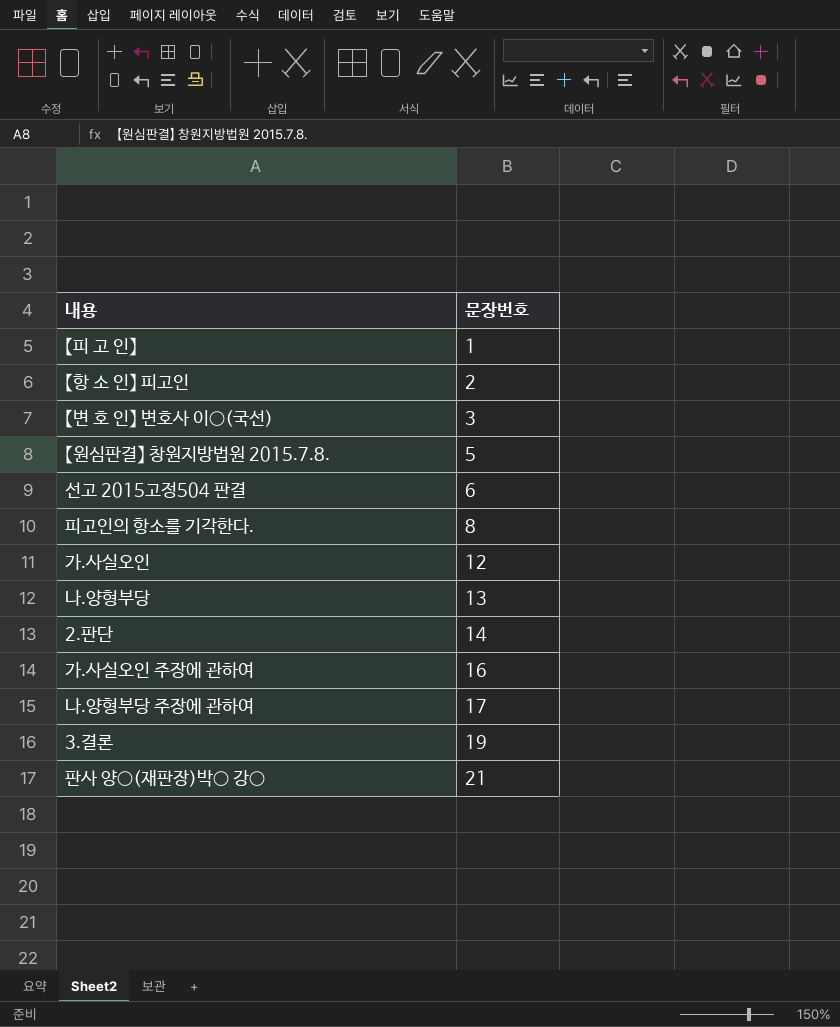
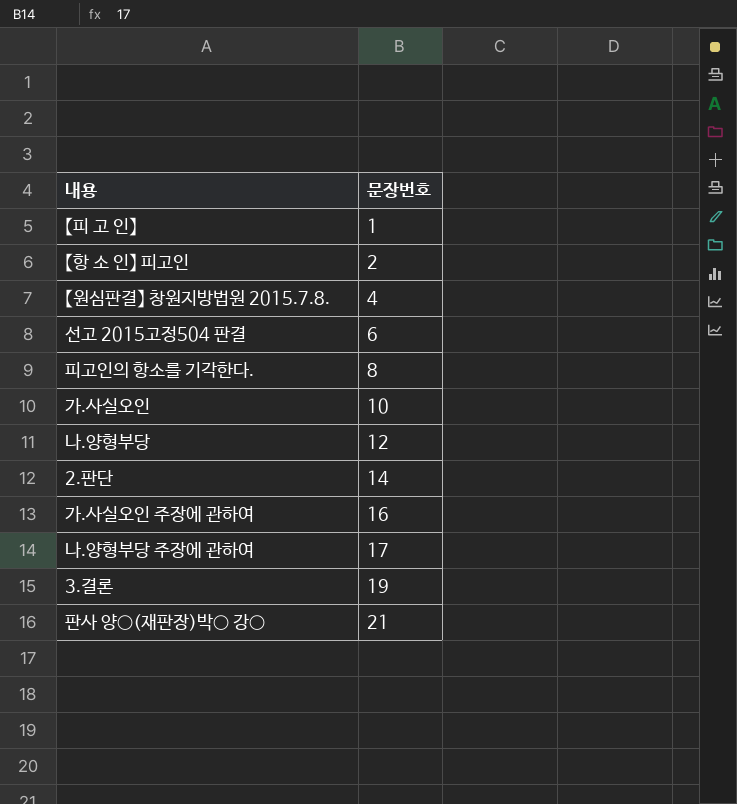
row 【변 호 인】 변호사 이○(국선): 3 -> none
【원심판결】 창원지방법원 2015.7.8. | 문장번호: 5 -> 4
가.사실오인 | 문장번호: 12 -> 10
나.양형부당 | 문장번호: 13 -> 12

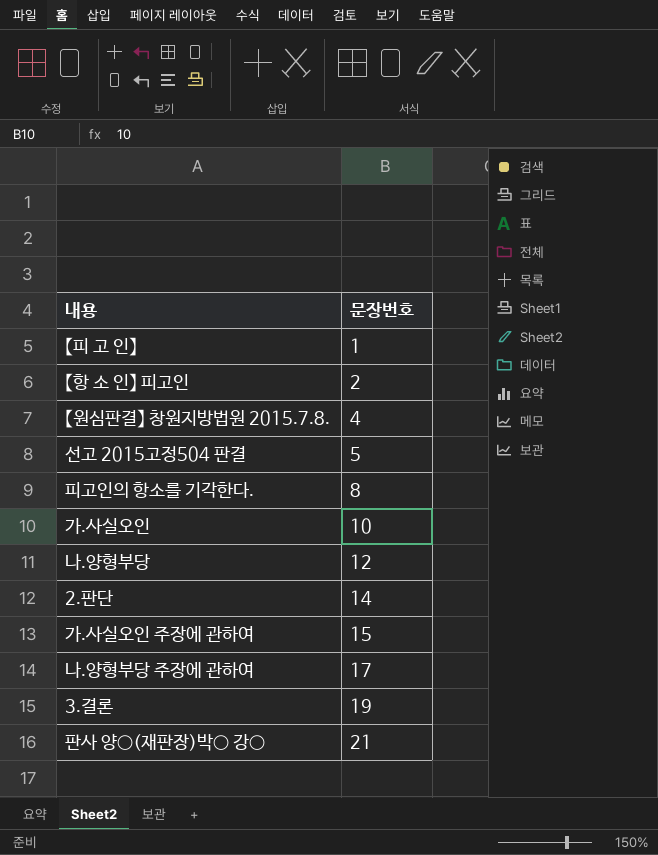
선고 2015고정504 판결 | 문장번호: 6 -> 5
가.사실오인 주장에 관하여 | 문장번호: 16 -> 15

